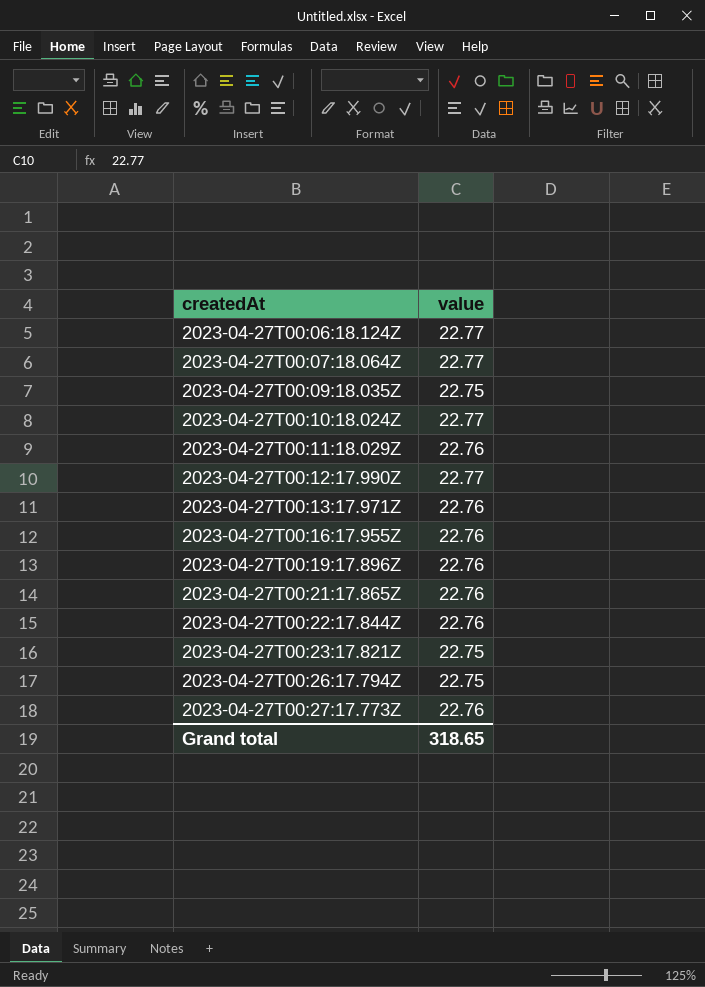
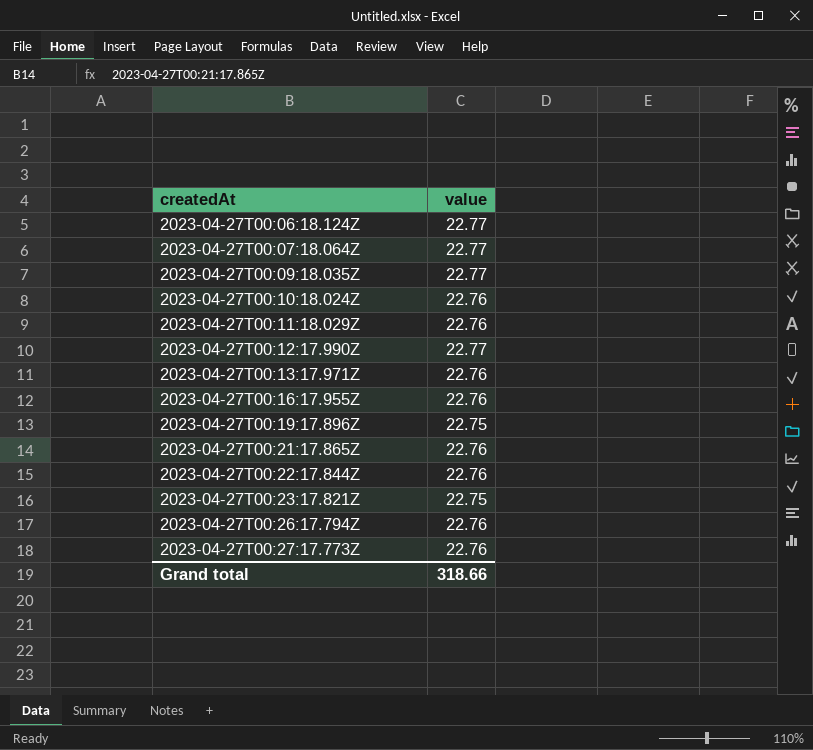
2023-04-27T00:09:18.035Z | value: 22.75 -> 22.77
2023-04-27T00:10:18.024Z | value: 22.77 -> 22.76
2023-04-27T00:19:17.896Z | value: 22.76 -> 22.75
2023-04-27T00:26:17.794Z | value: 22.75 -> 22.76
Grand total | value: 318.65 -> 318.66

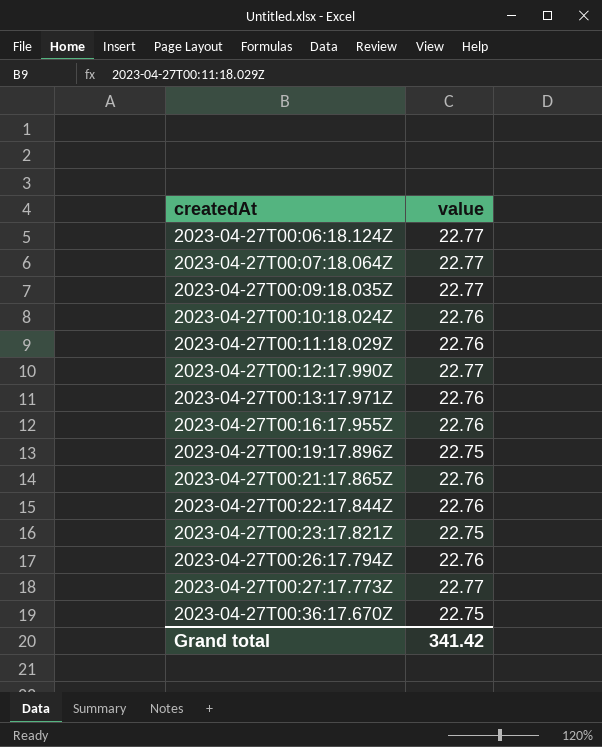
2023-04-27T00:27:17.773Z | value: 22.76 -> 22.77
row 2023-04-27T00:36:17.670Z: none -> 22.75
Grand total | value: 318.66 -> 341.42

